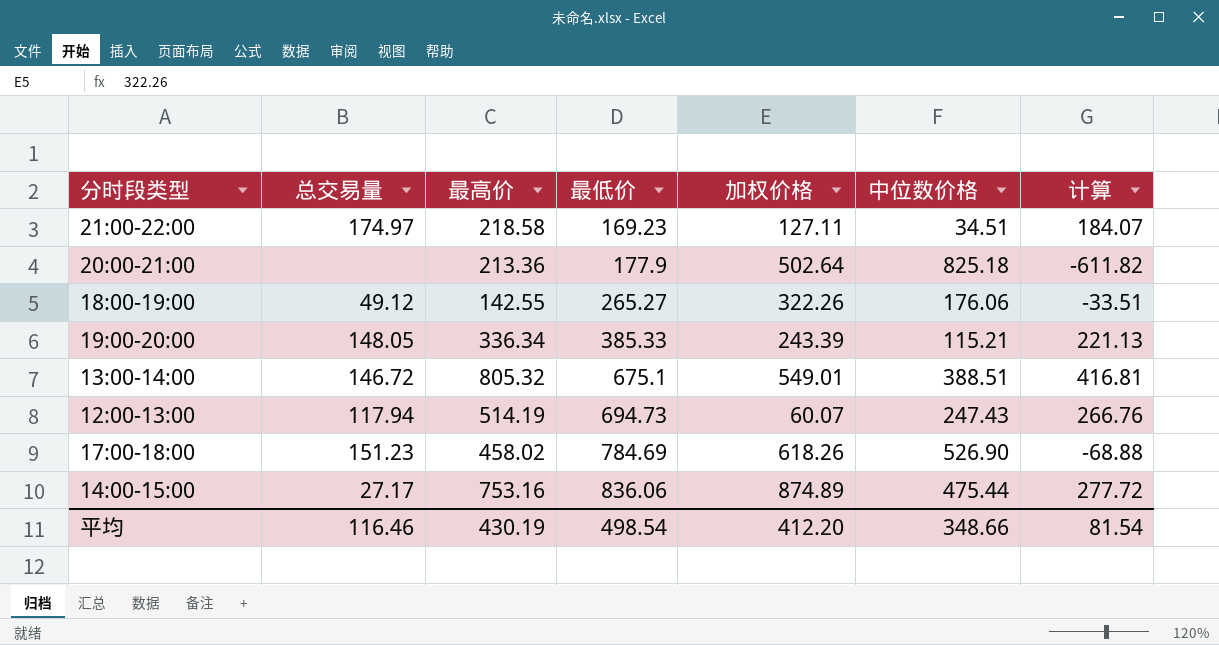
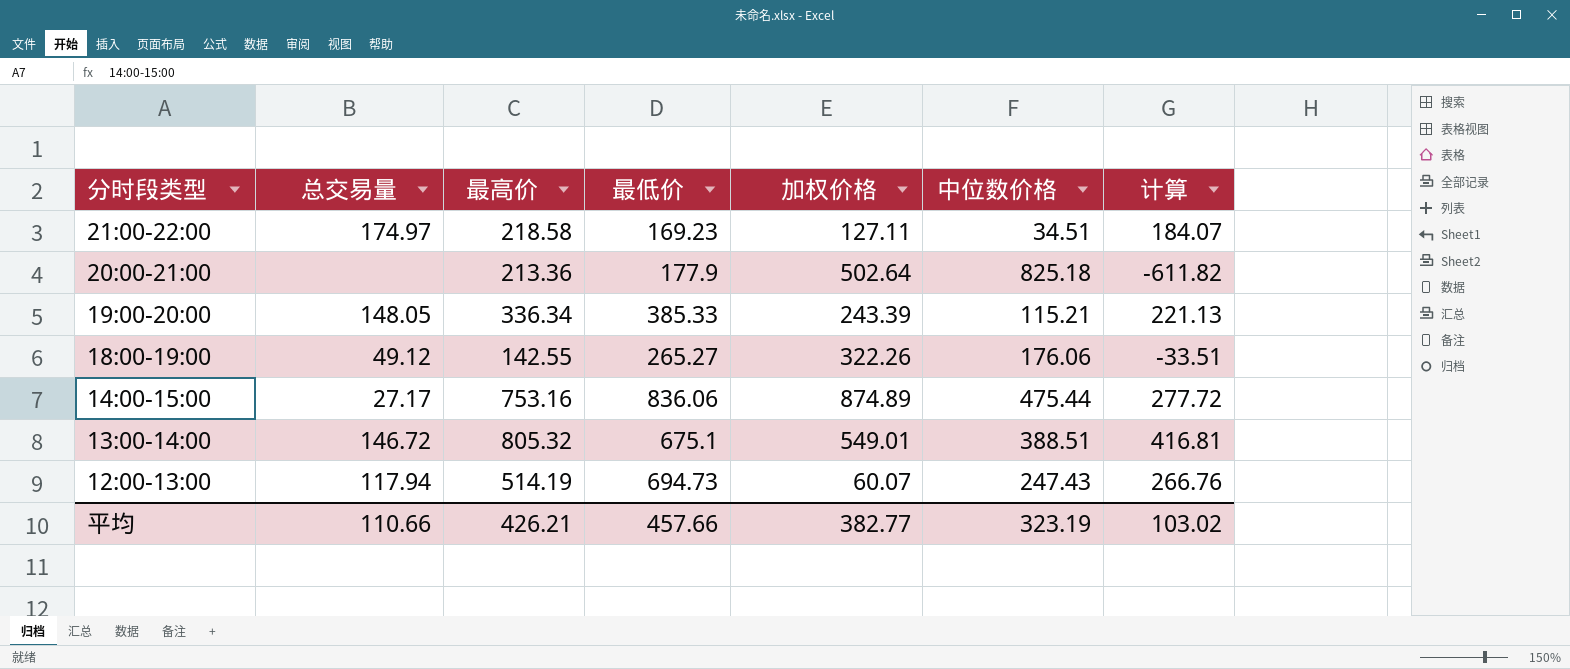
row order: 最低价 ascending -> 分时段类型 descending
row 17:00-18:00: 151.23 | 458.02 | 784.69 | 618.26 | 526.90 | -68.88 -> none
平均 | 总交易量: 116.46 -> 110.66
平均 | 最高价: 430.19 -> 426.21
平均 | 最低价: 498.54 -> 457.66
平均 | 加权价格: 412.20 -> 382.77
平均 | 中位数价格: 348.66 -> 323.19
平均 | 计算: 81.54 -> 103.02

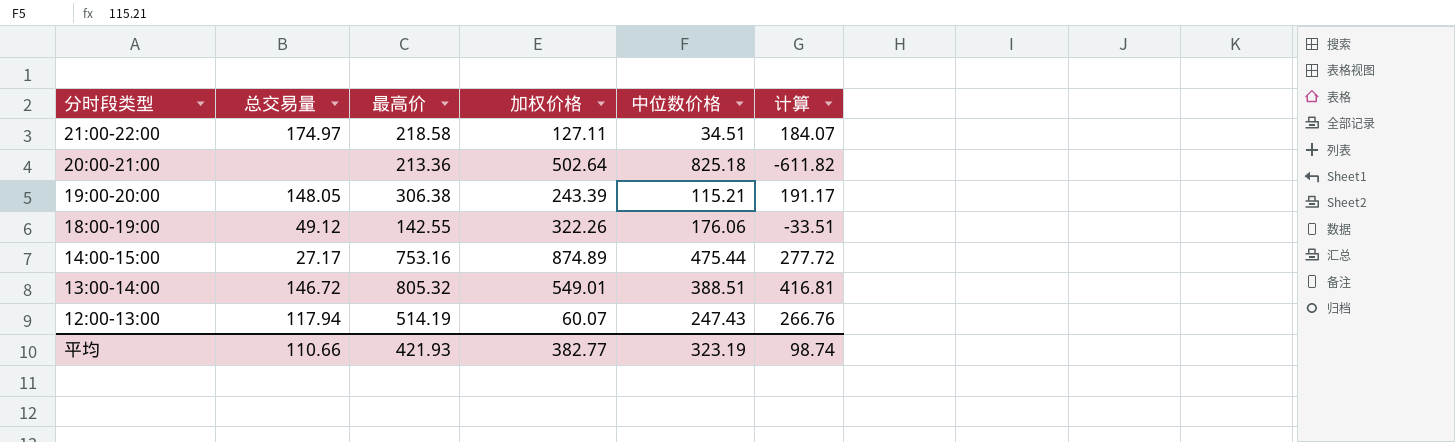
column 最低价 | position: 4 -> none
19:00-20:00 | 最高价: 336.34 -> 306.38
19:00-20:00 | 计算: 221.13 -> 191.17
平均 | 最高价: 426.21 -> 421.93
平均 | 计算: 103.02 -> 98.74

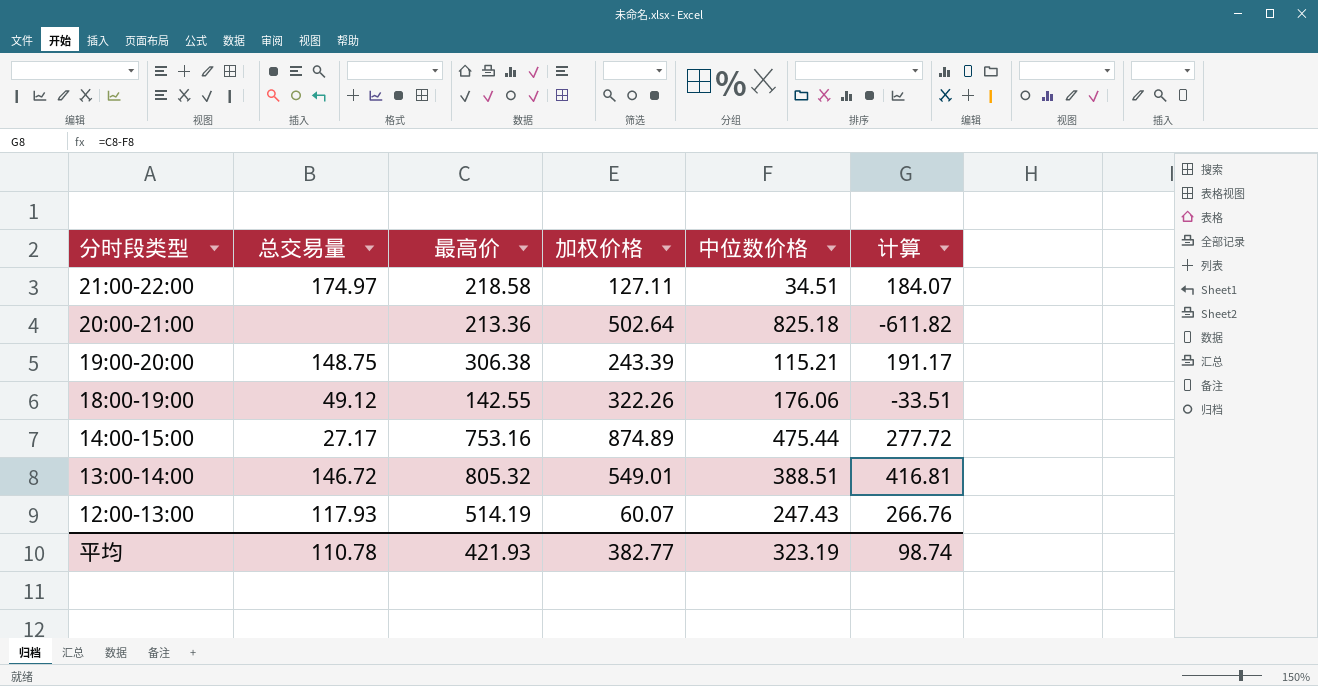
19:00-20:00 | 总交易量: 148.05 -> 148.75
12:00-13:00 | 总交易量: 117.94 -> 117.93
平均 | 总交易量: 110.66 -> 110.78

